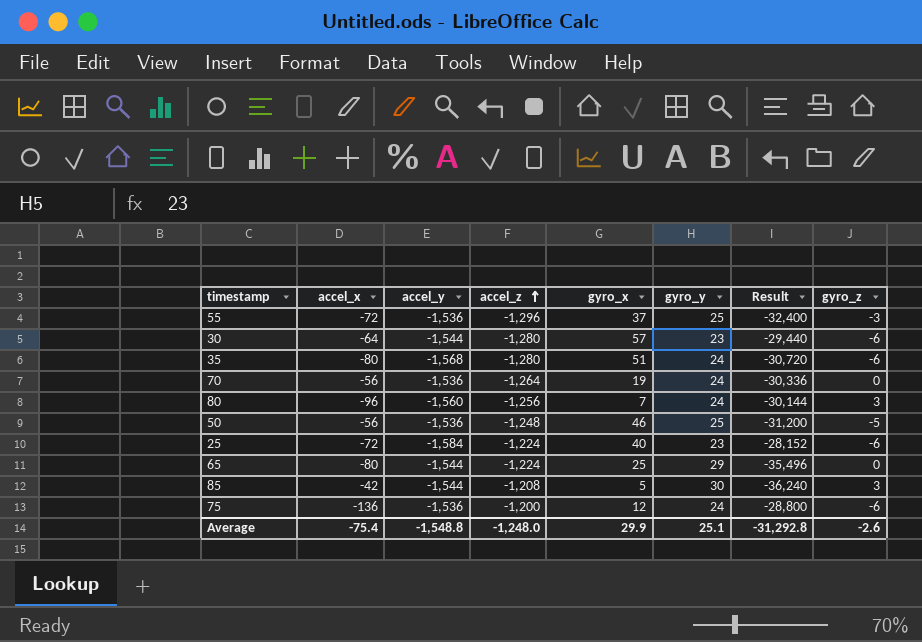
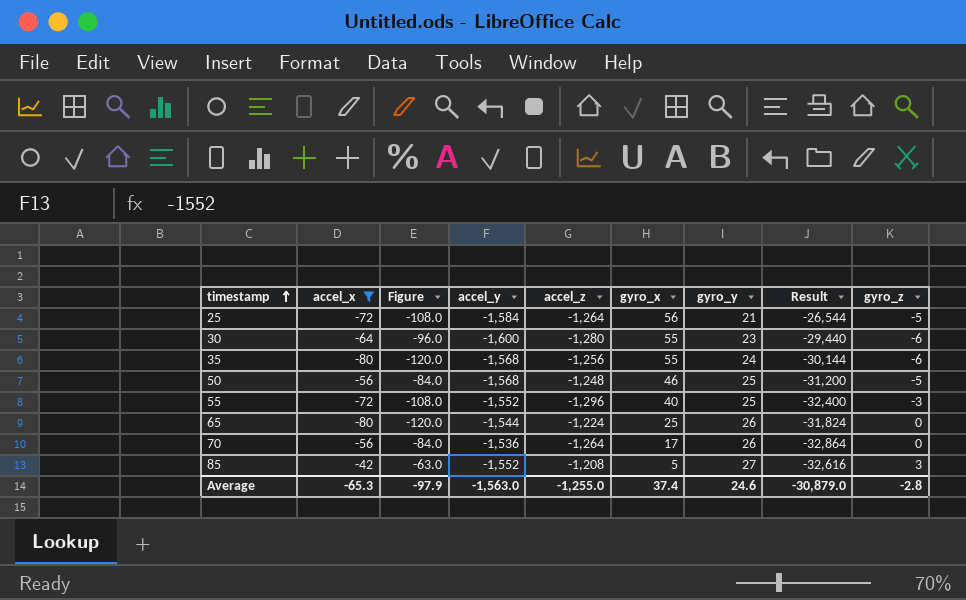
filter: none -> accel_x >= -80
row order: accel_z ascending -> timestamp ascending
column Figure | formula: none -> [accel_x] * 1.5
25 | accel_z: -1,224 -> -1,264
25 | gyro_x: 40 -> 56
25 | gyro_y: 23 -> 21
25 | Result: -28,152 -> -26,544
25 | gyro_z: -6 -> -5
30 | accel_y: -1,544 -> -1,600
30 | gyro_x: 57 -> 55
35 | accel_z: -1,280 -> -1,256
35 | gyro_x: 51 -> 55
35 | Result: -30,720 -> -30,144
50 | accel_y: -1,536 -> -1,568
55 | accel_y: -1,536 -> -1,552
55 | gyro_x: 37 -> 40
65 | gyro_y: 29 -> 26
65 | Result: -35,496 -> -31,824
70 | gyro_x: 19 -> 17
70 | gyro_y: 24 -> 26
70 | Result: -30,336 -> -32,864
85 | accel_y: -1,544 -> -1,552
85 | gyro_y: 30 -> 27
85 | Result: -36,240 -> -32,616
Average | accel_x: -75.4 -> -65.3
Average | accel_y: -1,548.8 -> -1,563.0
Average | accel_z: -1,248.0 -> -1,255.0
Average | gyro_x: 29.9 -> 37.4
Average | gyro_y: 25.1 -> 24.6
Average | Result: -31,292.8 -> -30,879.0
Average | gyro_z: -2.6 -> -2.8

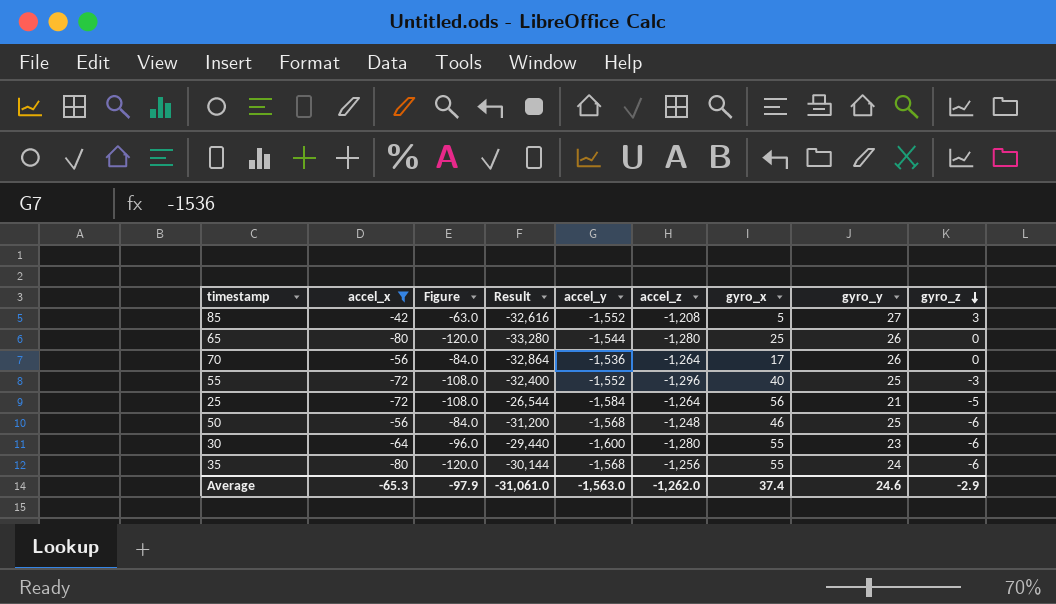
row order: timestamp ascending -> gyro_z descending
column Result | position: 8 -> 4
65 | Result: -31,824 -> -33,280
65 | accel_z: -1,224 -> -1,280
50 | gyro_z: -5 -> -6
Average | Result: -30,879.0 -> -31,061.0
Average | accel_z: -1,255.0 -> -1,262.0
Average | gyro_z: -2.8 -> -2.9

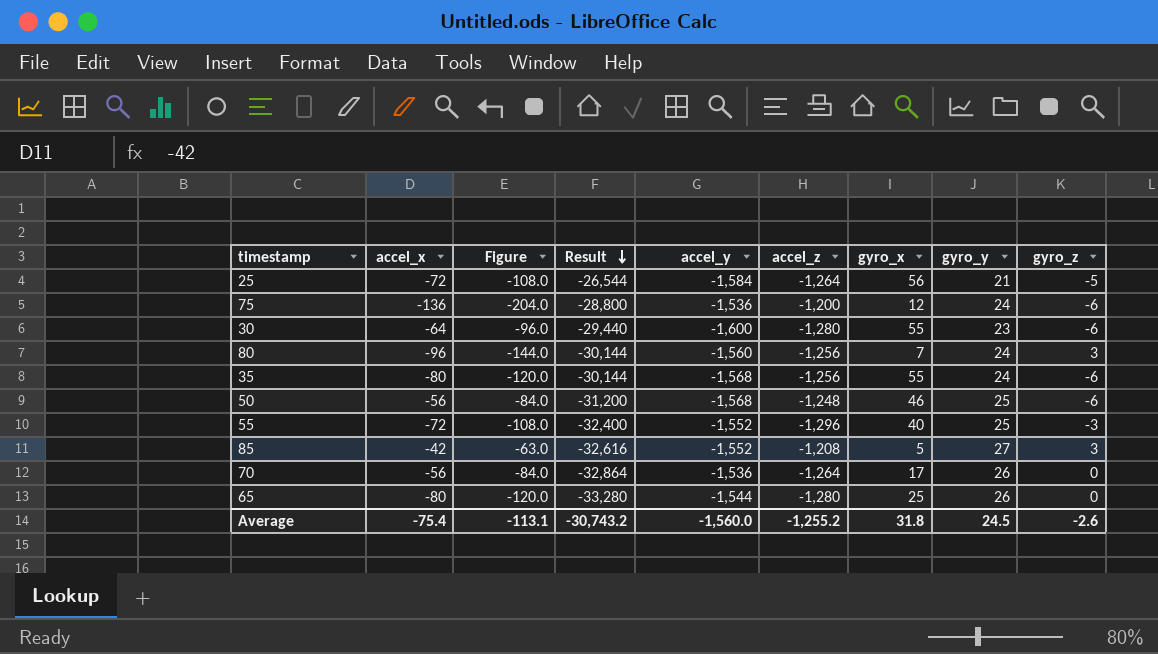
filter: accel_x >= -80 -> none
row order: gyro_z descending -> Result descending
Average | accel_x: -65.3 -> -75.4
Average | Figure: -97.9 -> -113.1
Average | Result: -31,061.0 -> -30,743.2
Average | accel_y: -1,563.0 -> -1,560.0
Average | accel_z: -1,262.0 -> -1,255.2
Average | gyro_x: 37.4 -> 31.8
Average | gyro_y: 24.6 -> 24.5
Average | gyro_z: -2.9 -> -2.6

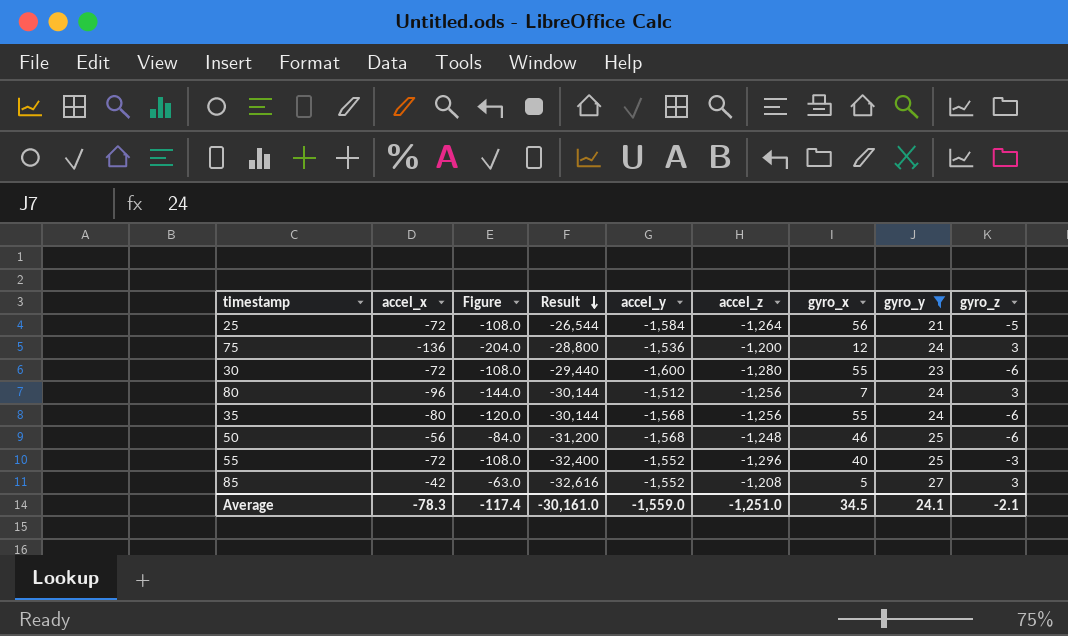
filter: none -> gyro_y != 26
75 | gyro_z: -6 -> 3
30 | accel_x: -64 -> -72
30 | Figure: -96.0 -> -108.0
80 | accel_y: -1,560 -> -1,512
Average | accel_x: -75.4 -> -78.3
Average | Figure: -113.1 -> -117.4
Average | Result: -30,743.2 -> -30,161.0
Average | accel_y: -1,560.0 -> -1,559.0
Average | accel_z: -1,255.2 -> -1,251.0
Average | gyro_x: 31.8 -> 34.5
Average | gyro_y: 24.5 -> 24.1
Average | gyro_z: -2.6 -> -2.1

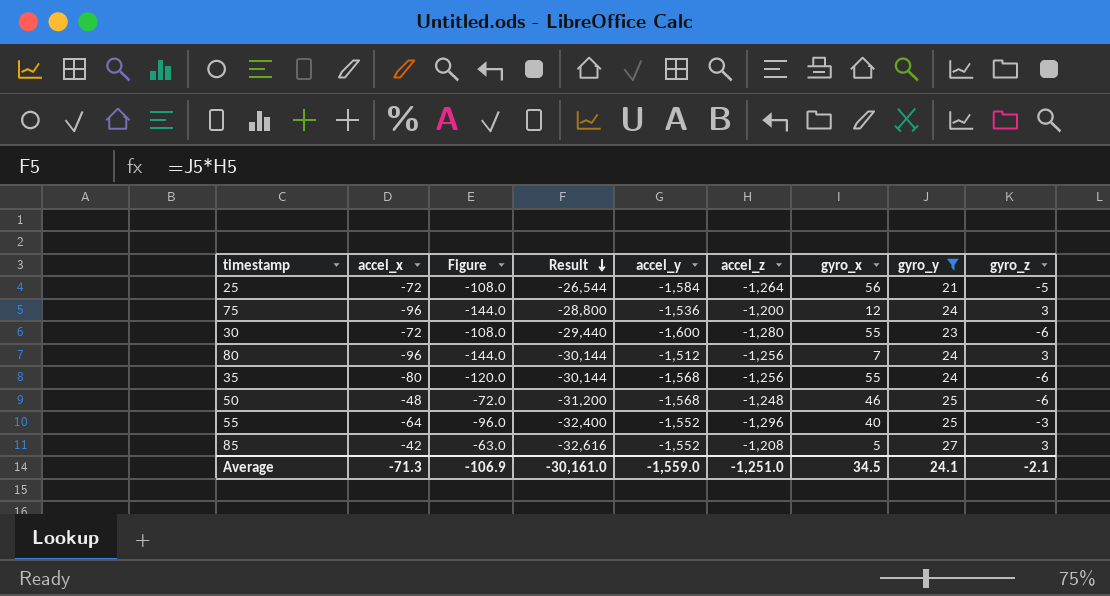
75 | accel_x: -136 -> -96
75 | Figure: -204.0 -> -144.0
50 | accel_x: -56 -> -48
50 | Figure: -84.0 -> -72.0
55 | accel_x: -72 -> -64
55 | Figure: -108.0 -> -96.0
Average | accel_x: -78.3 -> -71.3
Average | Figure: -117.4 -> -106.9

